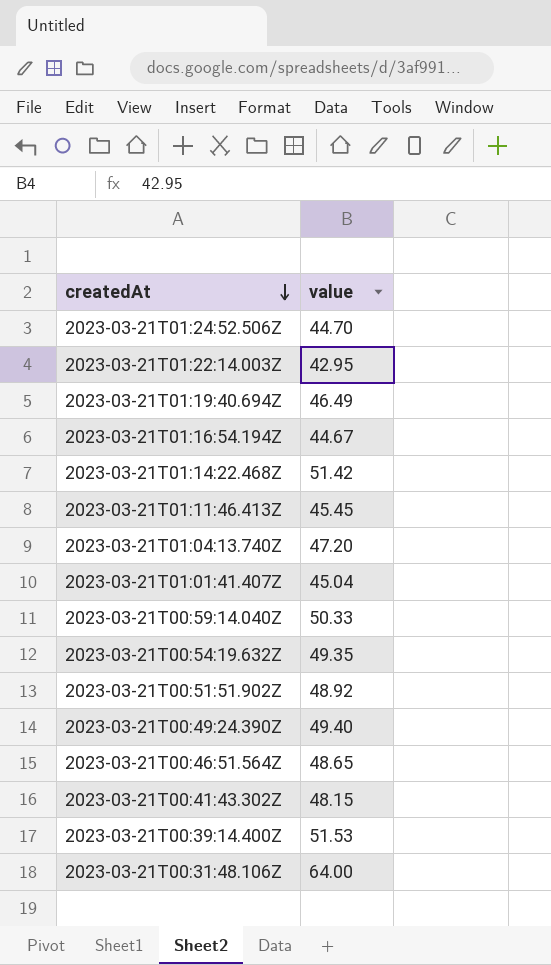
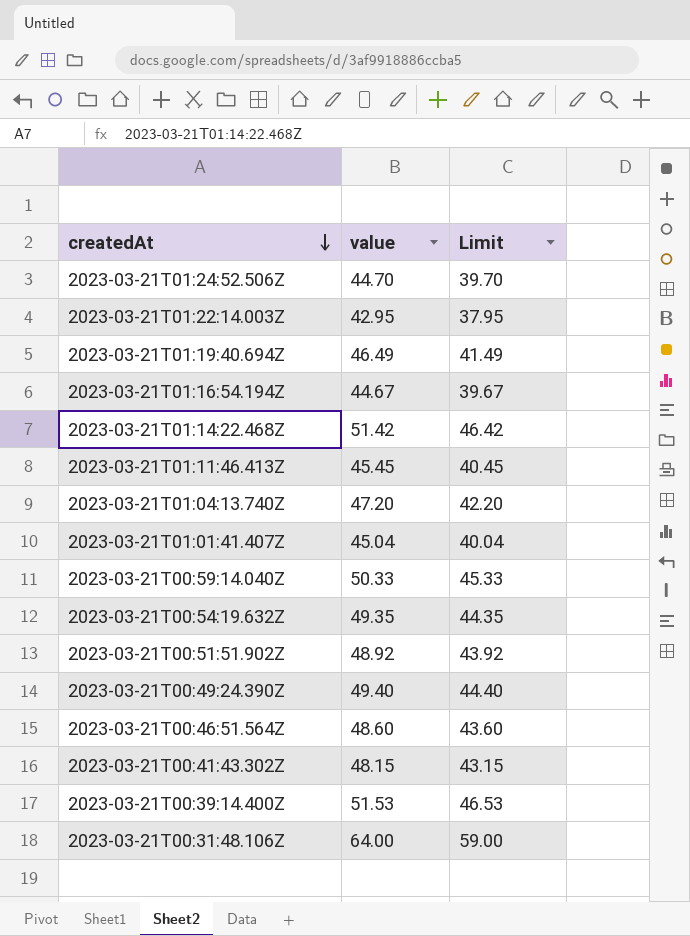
column Limit | formula: none -> [value] - 5
2023-03-21T00:46:51.564Z | value: 48.65 -> 48.60

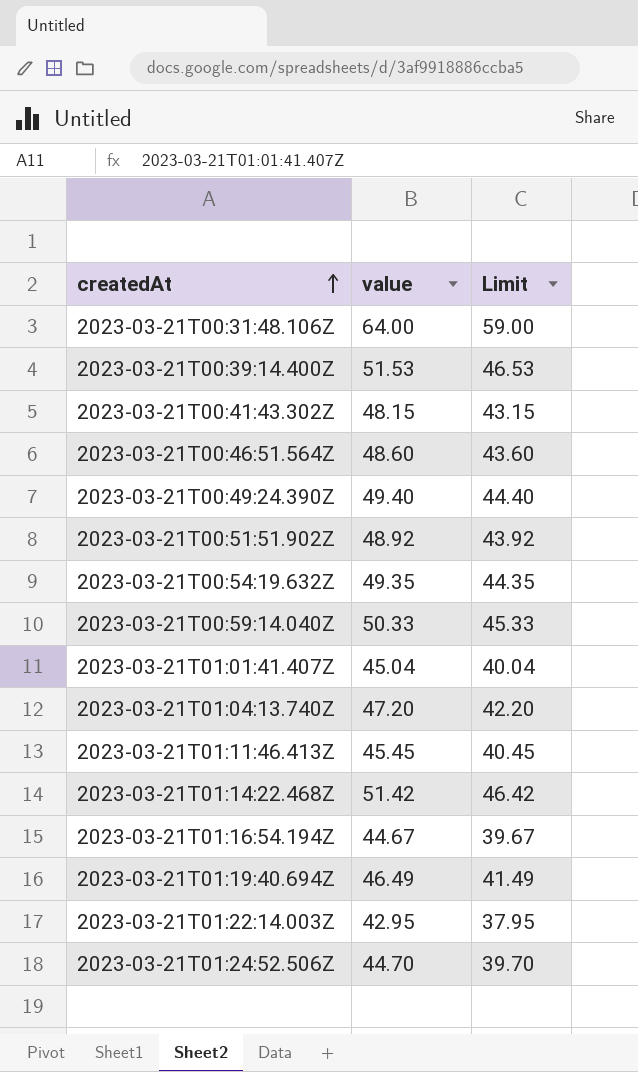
row order: createdAt descending -> createdAt ascending

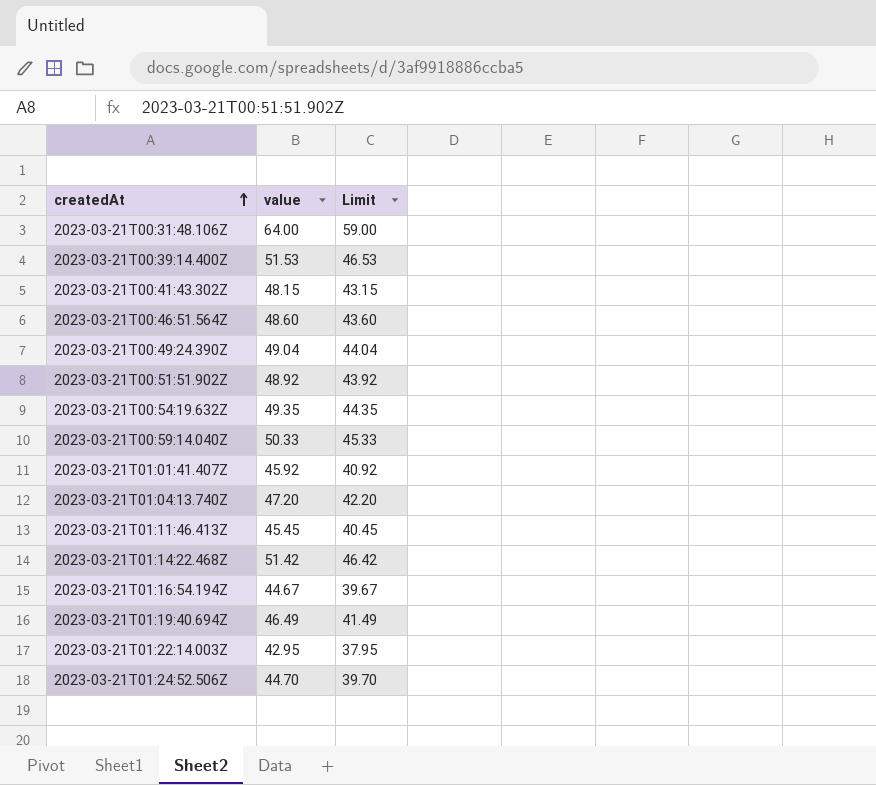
2023-03-21T00:49:24.390Z | value: 49.40 -> 49.04
2023-03-21T00:49:24.390Z | Limit: 44.40 -> 44.04
2023-03-21T01:01:41.407Z | value: 45.04 -> 45.92
2023-03-21T01:01:41.407Z | Limit: 40.04 -> 40.92

